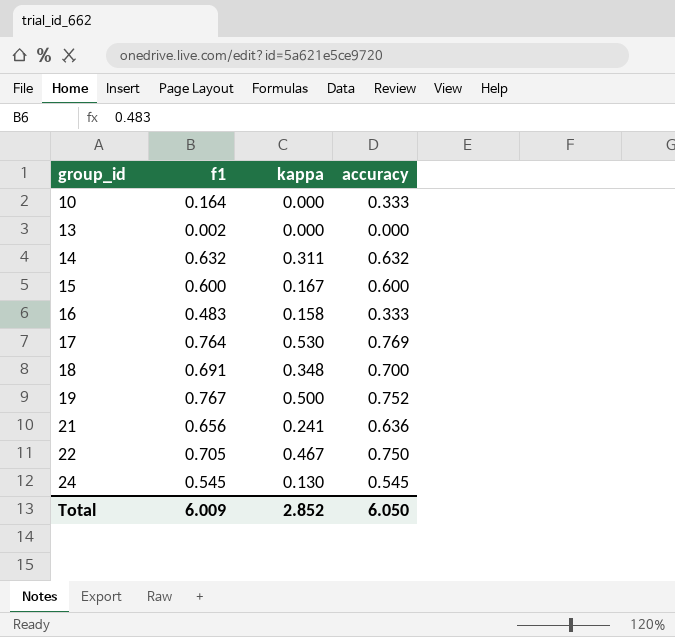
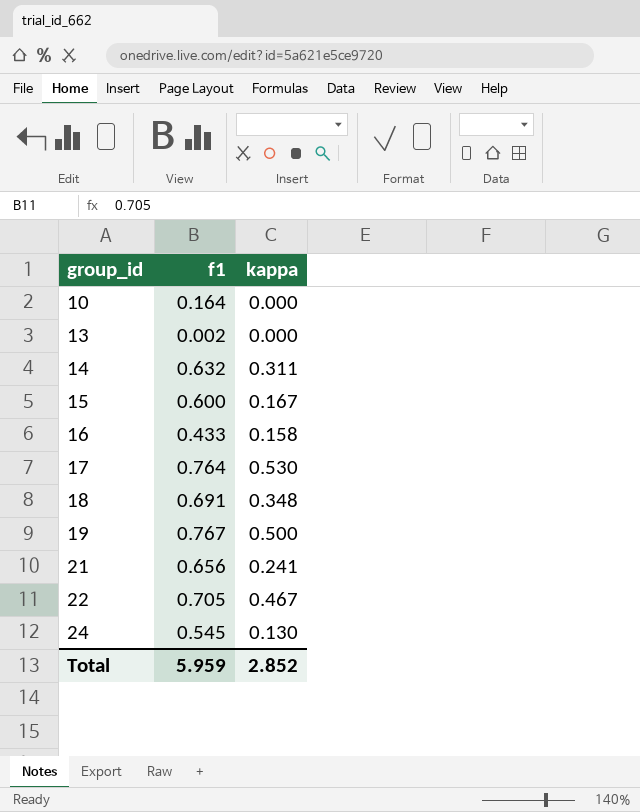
column accuracy | position: 4 -> none
16 | f1: 0.483 -> 0.433
Total | f1: 6.009 -> 5.959

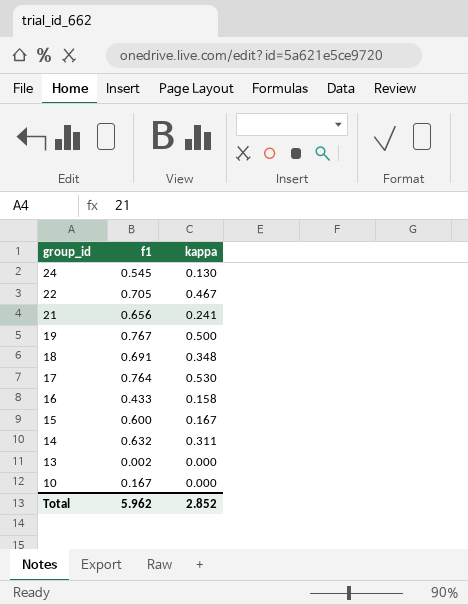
row order: group_id ascending -> group_id descending
10 | f1: 0.164 -> 0.167
Total | f1: 5.959 -> 5.962

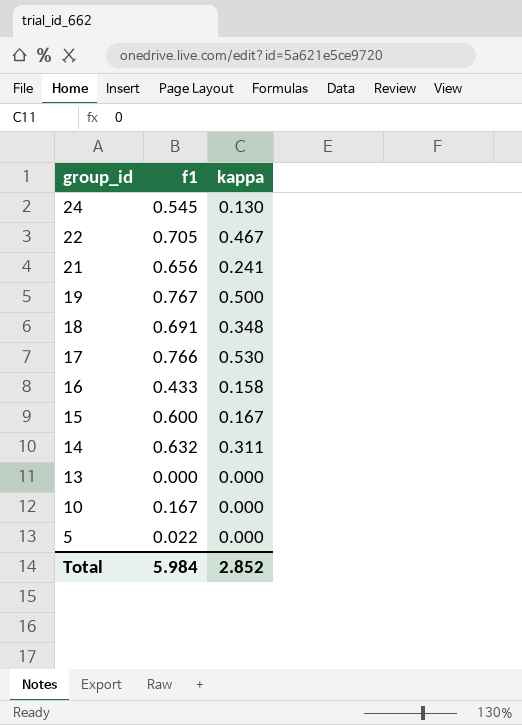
17 | f1: 0.764 -> 0.766
13 | f1: 0.002 -> 0.000
row 5: none -> 0.022 | 0.000
Total | f1: 5.962 -> 5.984

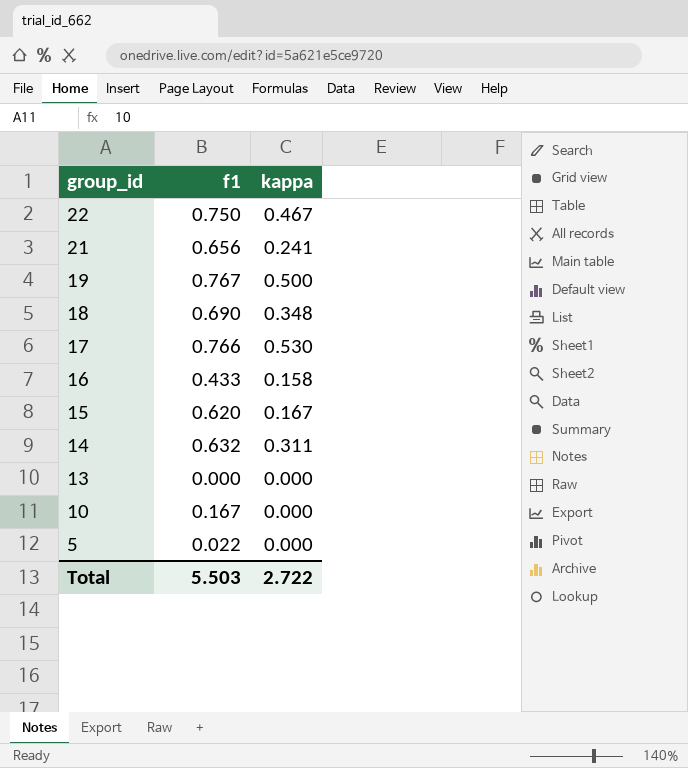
row 24: 0.545 | 0.130 -> none
22 | f1: 0.705 -> 0.750
18 | f1: 0.691 -> 0.690
15 | f1: 0.600 -> 0.620
Total | f1: 5.984 -> 5.503
Total | kappa: 2.852 -> 2.722

